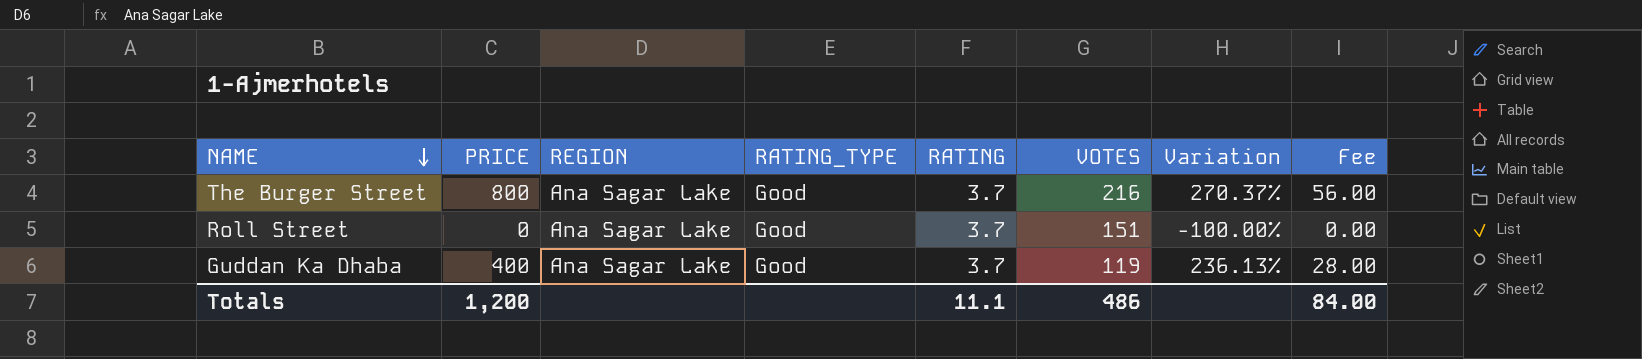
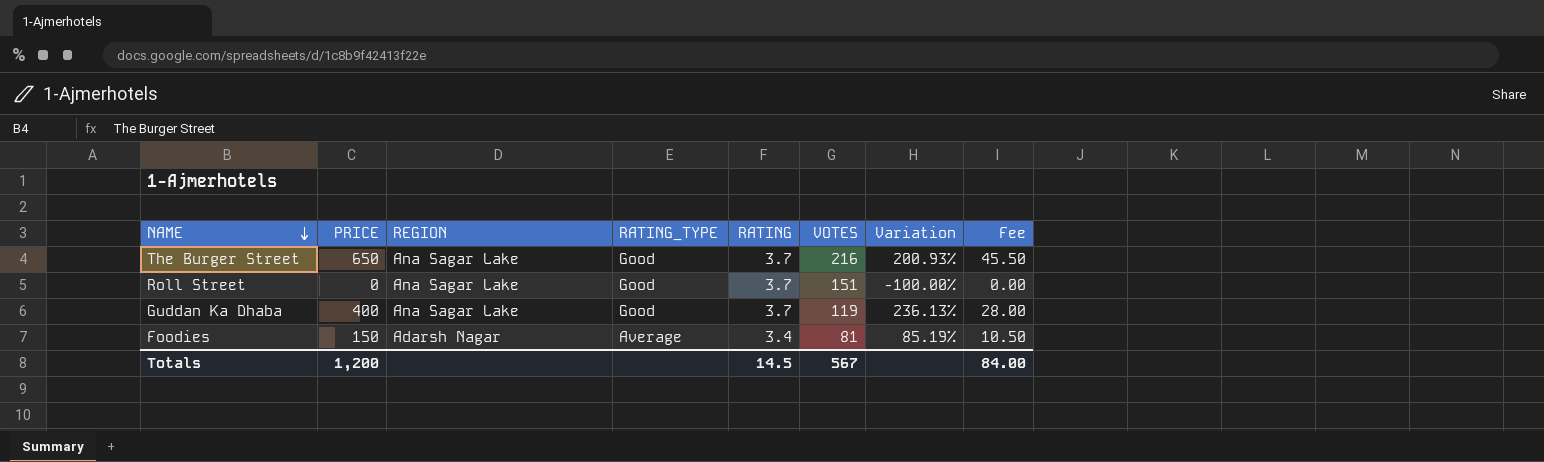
The Burger Street | PRICE: 800 -> 650
The Burger Street | Variation: 270.37% -> 200.93%
The Burger Street | Fee: 56.00 -> 45.50
row Foodies: none -> 150 | Adarsh Nagar | Average | 3.4 | 81 | 85.19% | 10.50
Totals | RATING: 11.1 -> 14.5
Totals | VOTES: 486 -> 567

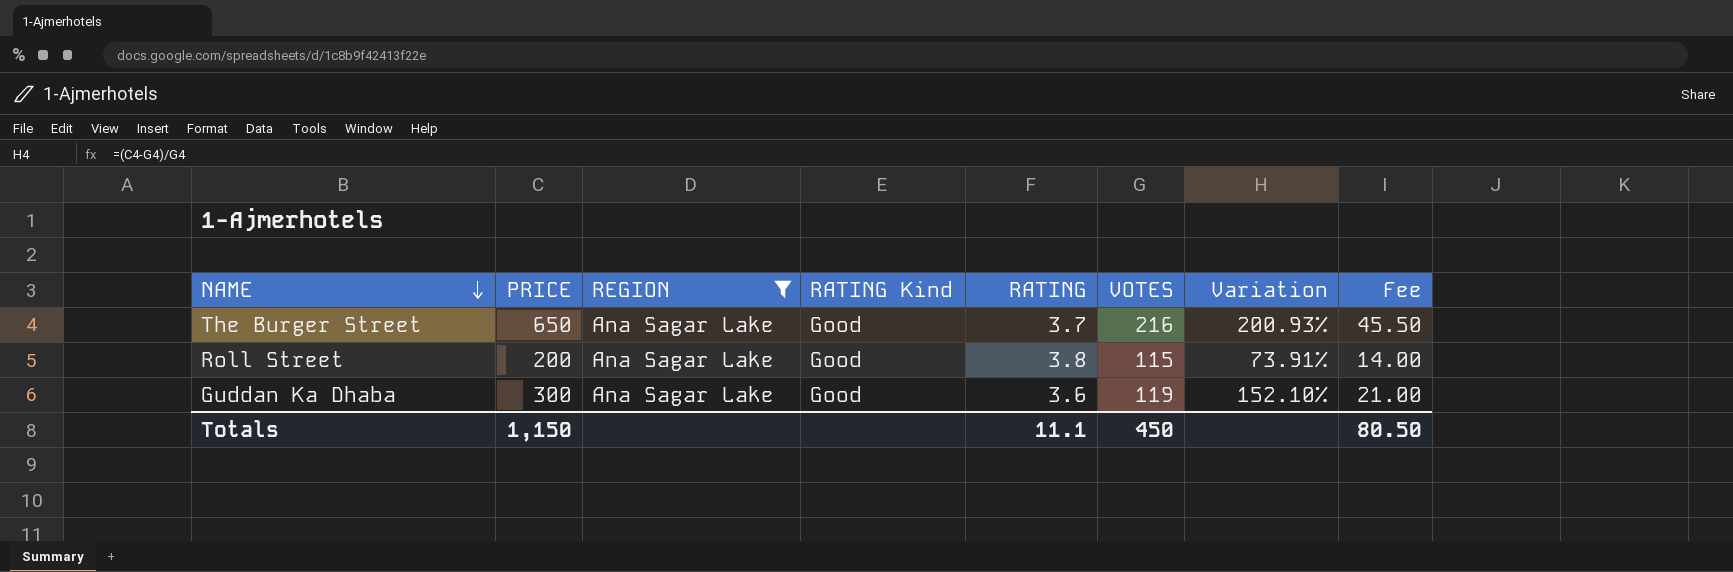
filter: none -> REGION = Ana Sagar Lake
column name: RATING_TYPE -> RATING Kind
Roll Street | PRICE: 0 -> 200
Roll Street | RATING: 3.7 -> 3.8
Roll Street | VOTES: 151 -> 115
Roll Street | Variation: -100.00% -> 73.91%
Roll Street | Fee: 0.00 -> 14.00
Guddan Ka Dhaba | PRICE: 400 -> 300
Guddan Ka Dhaba | RATING: 3.7 -> 3.6
Guddan Ka Dhaba | Variation: 236.13% -> 152.10%
Guddan Ka Dhaba | Fee: 28.00 -> 21.00
Totals | PRICE: 1,200 -> 1,150
Totals | RATING: 14.5 -> 11.1
Totals | VOTES: 567 -> 450
Totals | Fee: 84.00 -> 80.50

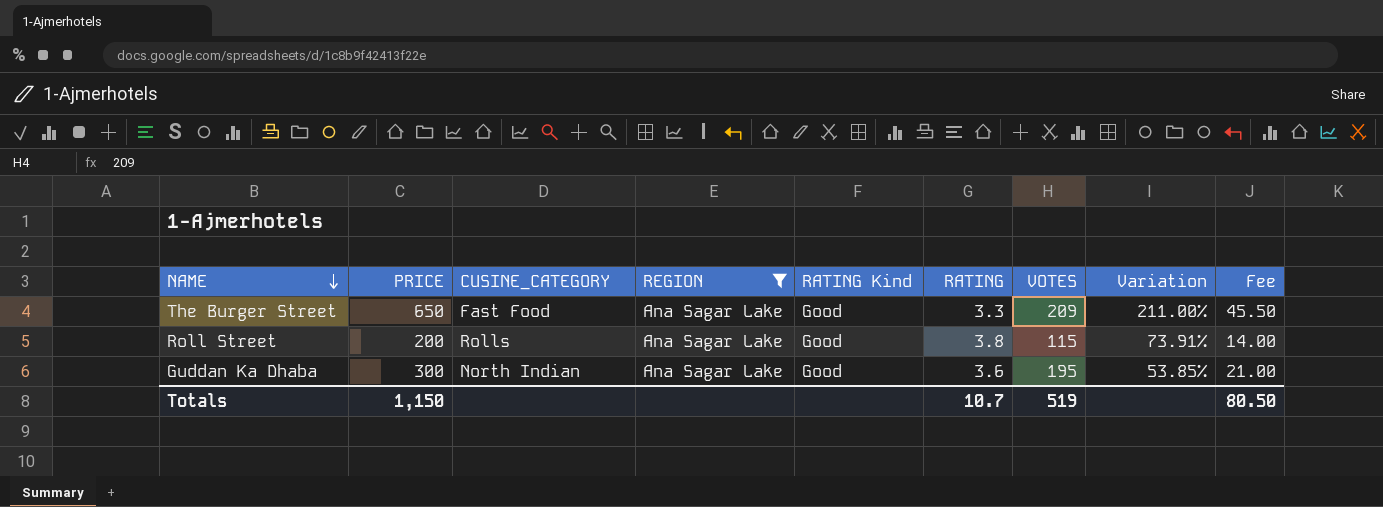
column CUSINE_CATEGORY | position: none -> 3
The Burger Street | RATING: 3.7 -> 3.3
The Burger Street | VOTES: 216 -> 209
The Burger Street | Variation: 200.93% -> 211.00%
Guddan Ka Dhaba | VOTES: 119 -> 195
Guddan Ka Dhaba | Variation: 152.10% -> 53.85%
Totals | RATING: 11.1 -> 10.7
Totals | VOTES: 450 -> 519

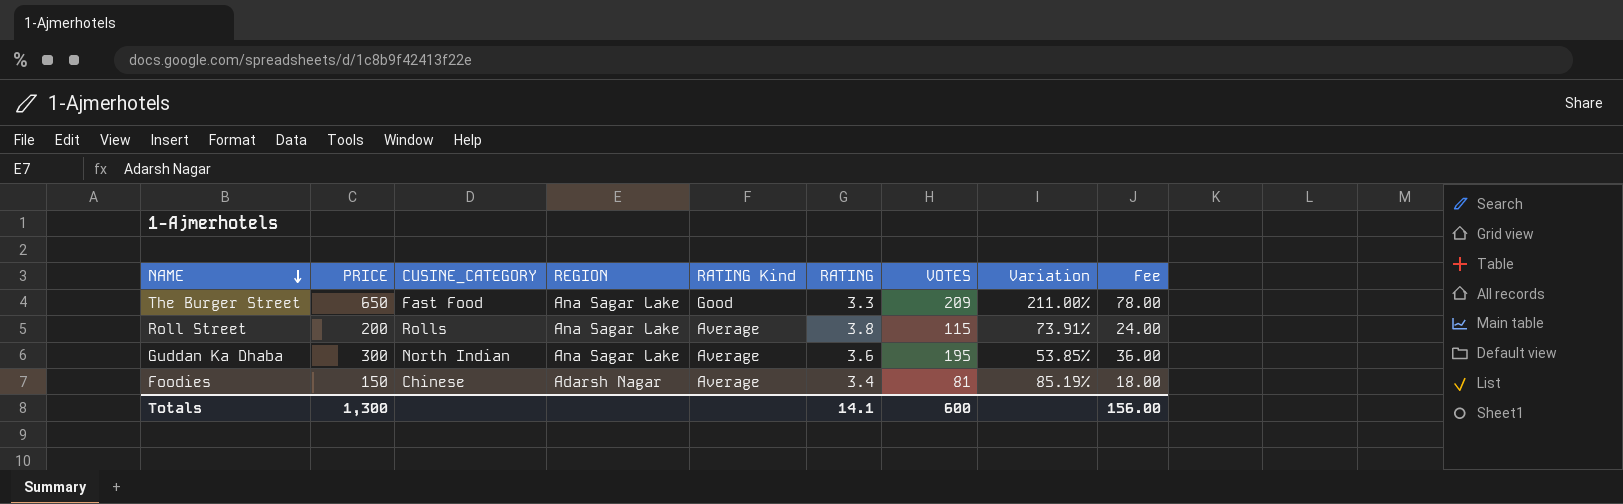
filter: REGION = Ana Sagar Lake -> none
column Fee | formula: [PRICE] * 0.07 -> [PRICE] * 0.12
Roll Street | RATING Kind: Good -> Average
Guddan Ka Dhaba | RATING Kind: Good -> Average
Totals | PRICE: 1,150 -> 1,300
Totals | RATING: 10.7 -> 14.1
Totals | VOTES: 519 -> 600
Totals | Fee: 80.50 -> 156.00

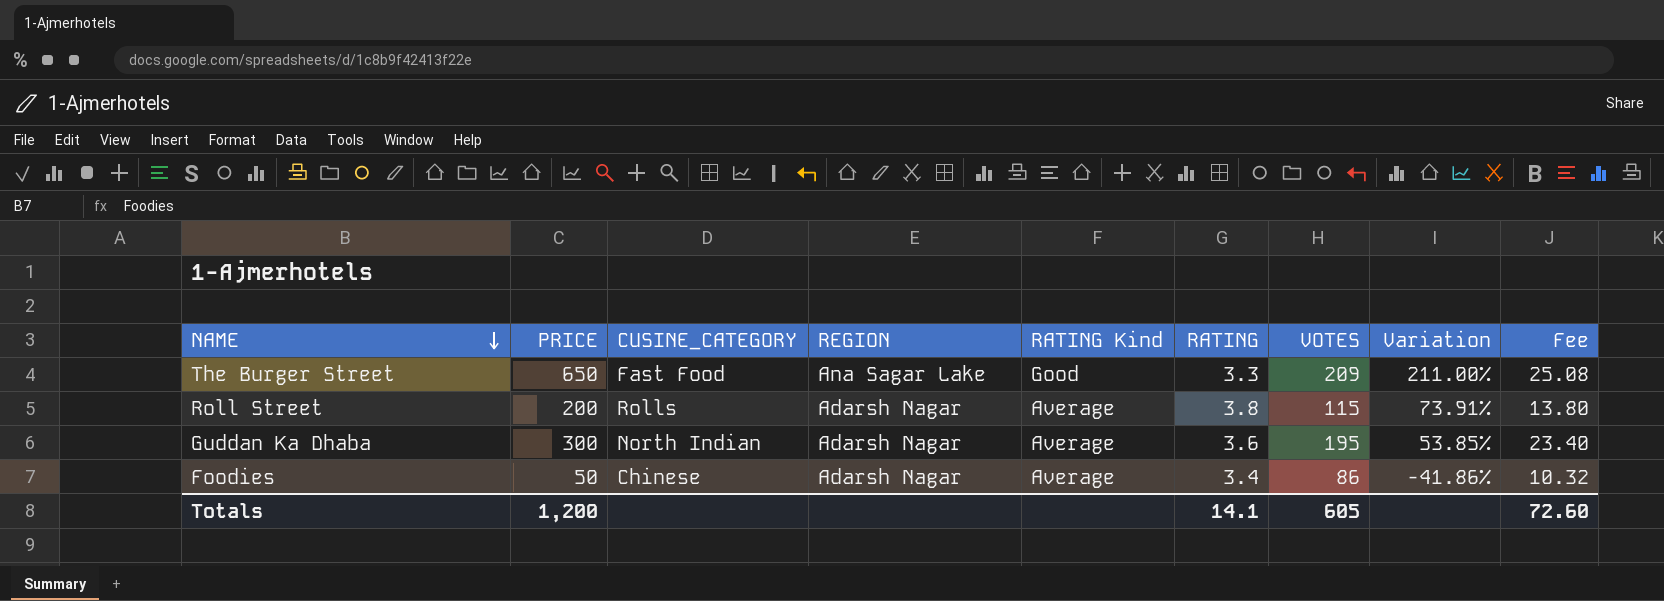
column Fee | formula: [PRICE] * 0.12 -> [VOTES] * 0.12
Roll Street | REGION: Ana Sagar Lake -> Adarsh Nagar
Guddan Ka Dhaba | REGION: Ana Sagar Lake -> Adarsh Nagar
Foodies | PRICE: 150 -> 50
Foodies | VOTES: 81 -> 86
Foodies | Variation: 85.19% -> -41.86%
Totals | PRICE: 1,300 -> 1,200
Totals | VOTES: 600 -> 605
Totals | Fee: 156.00 -> 72.60

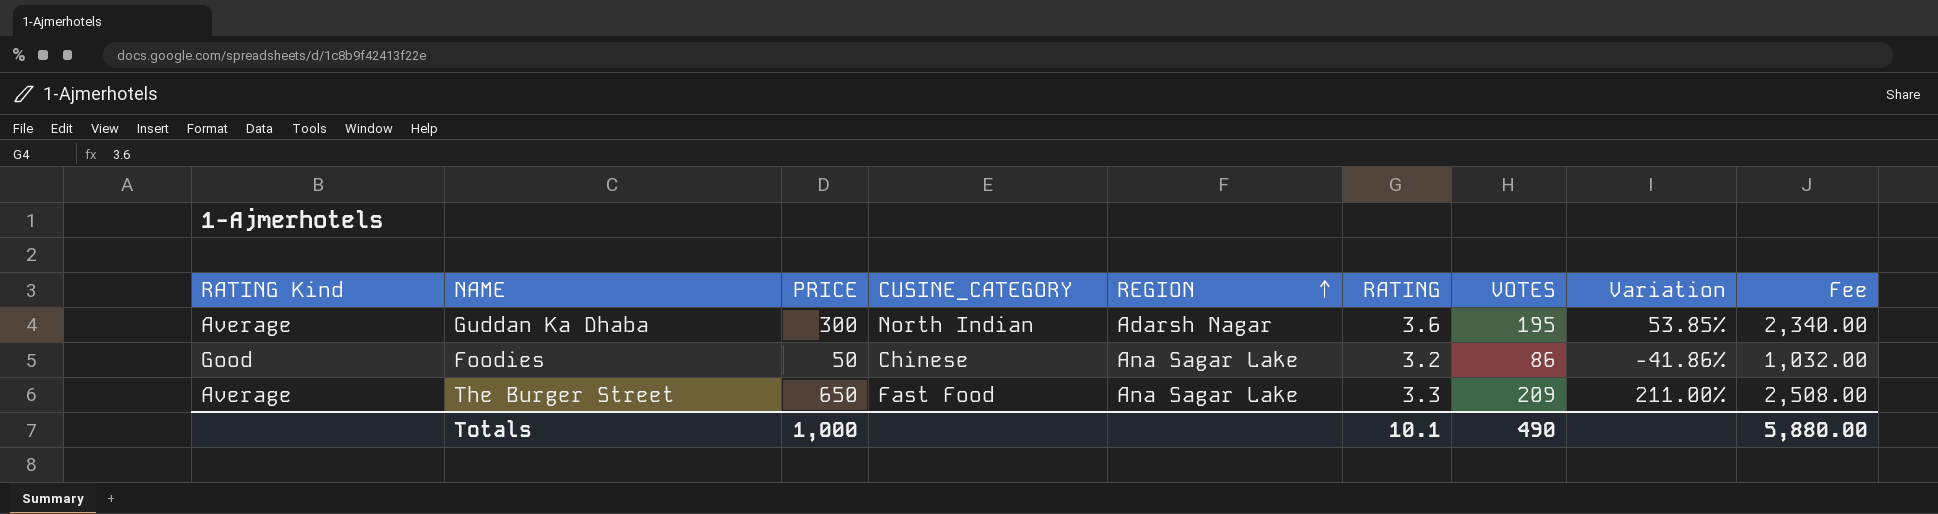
row order: NAME descending -> REGION ascending
column RATING Kind | position: 5 -> 1
column Fee | formula: [VOTES] * 0.12 -> [VOTES] * 12
row Roll Street: 200 | Rolls | Adarsh Nagar | Average | 3.8 | 115 | 73.91% | 13.80 -> none
Foodies | RATING Kind: Average -> Good
Foodies | REGION: Adarsh Nagar -> Ana Sagar Lake
Foodies | RATING: 3.4 -> 3.2
The Burger Street | RATING Kind: Good -> Average
Totals | PRICE: 1,200 -> 1,000
Totals | RATING: 14.1 -> 10.1
Totals | VOTES: 605 -> 490
Totals | Fee: 72.60 -> 5,880.00

